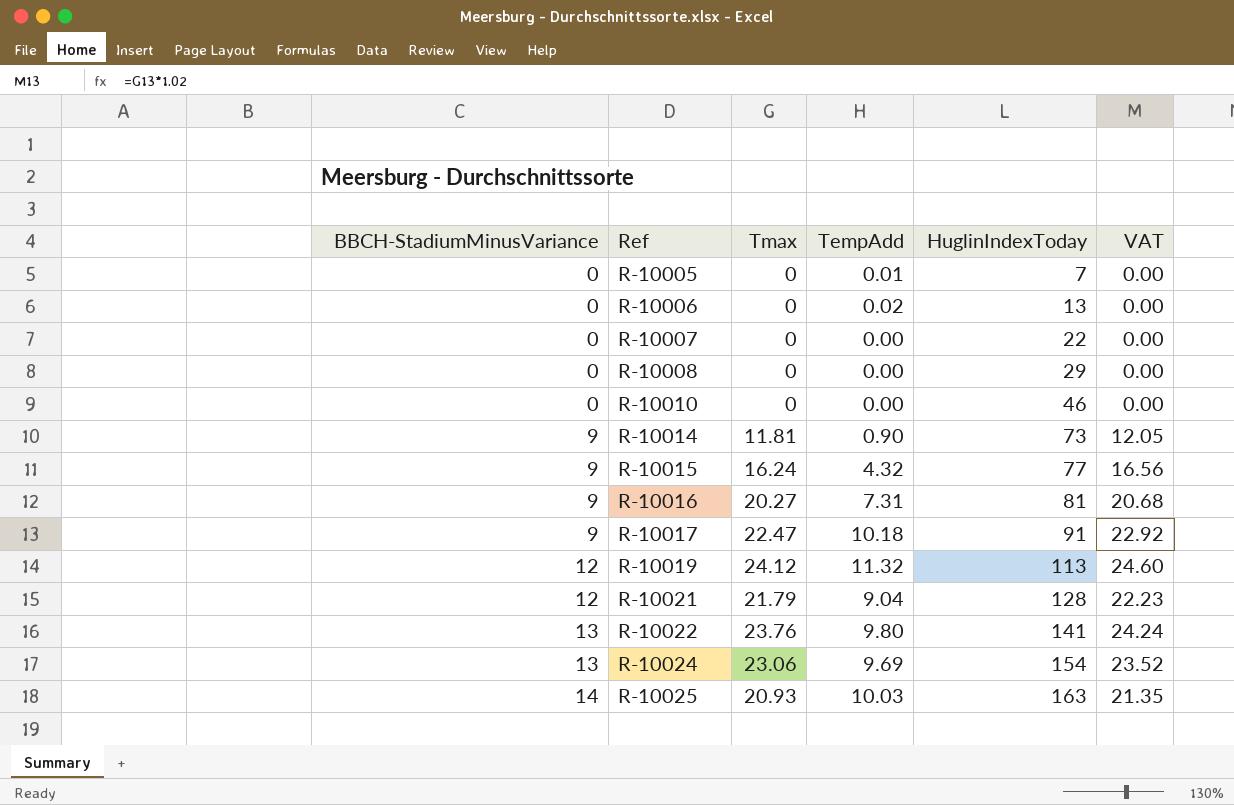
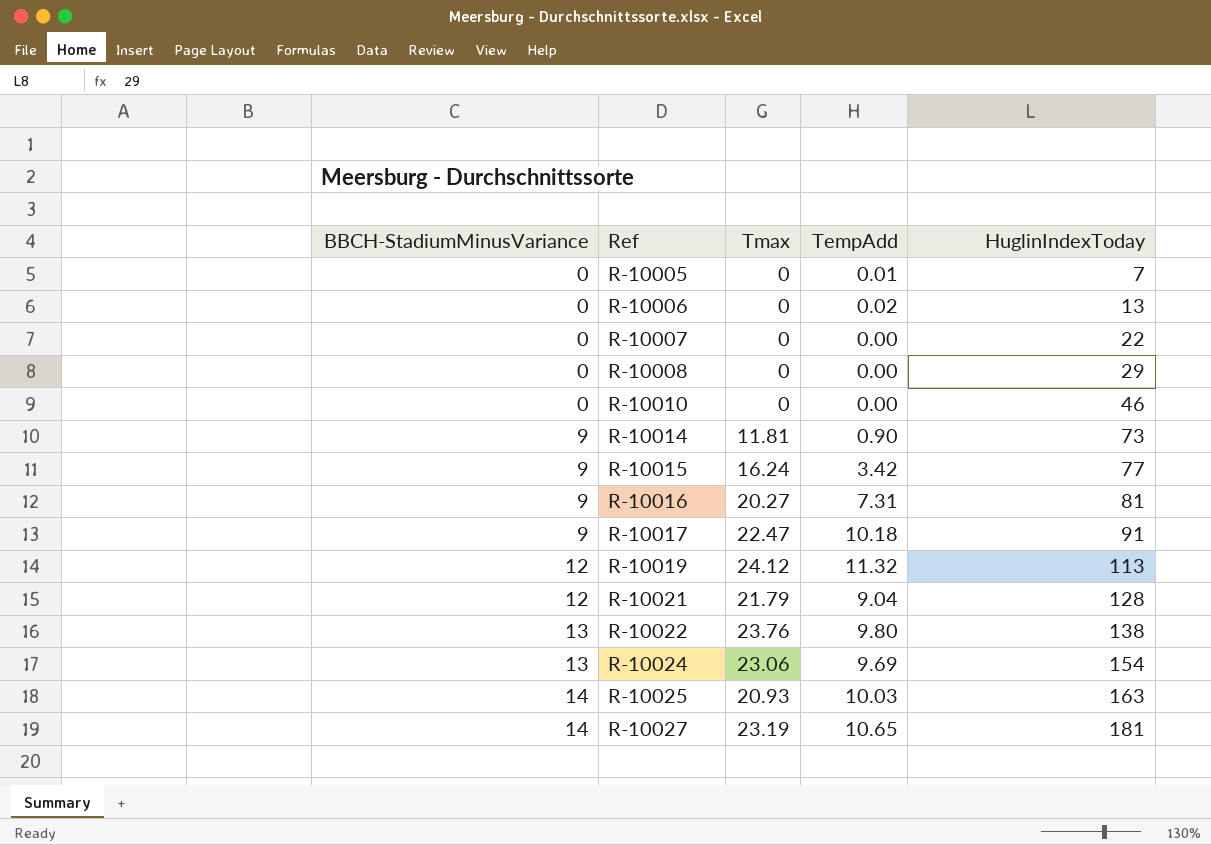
column VAT | formula: [Tmax] * 1.02 -> none
R-10015 | TempAdd: 4.32 -> 3.42
R-10022 | HuglinIndexToday: 141 -> 138
row R-10027: none -> 14 | 23.19 | 10.65 | 181

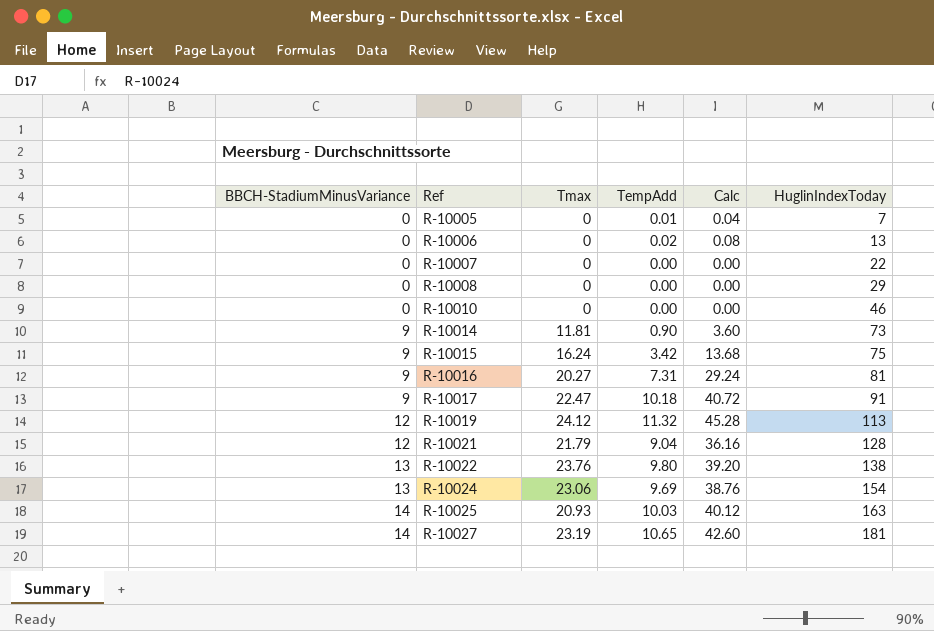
column Calc | formula: none -> [TempAdd] * 4
R-10015 | HuglinIndexToday: 77 -> 75

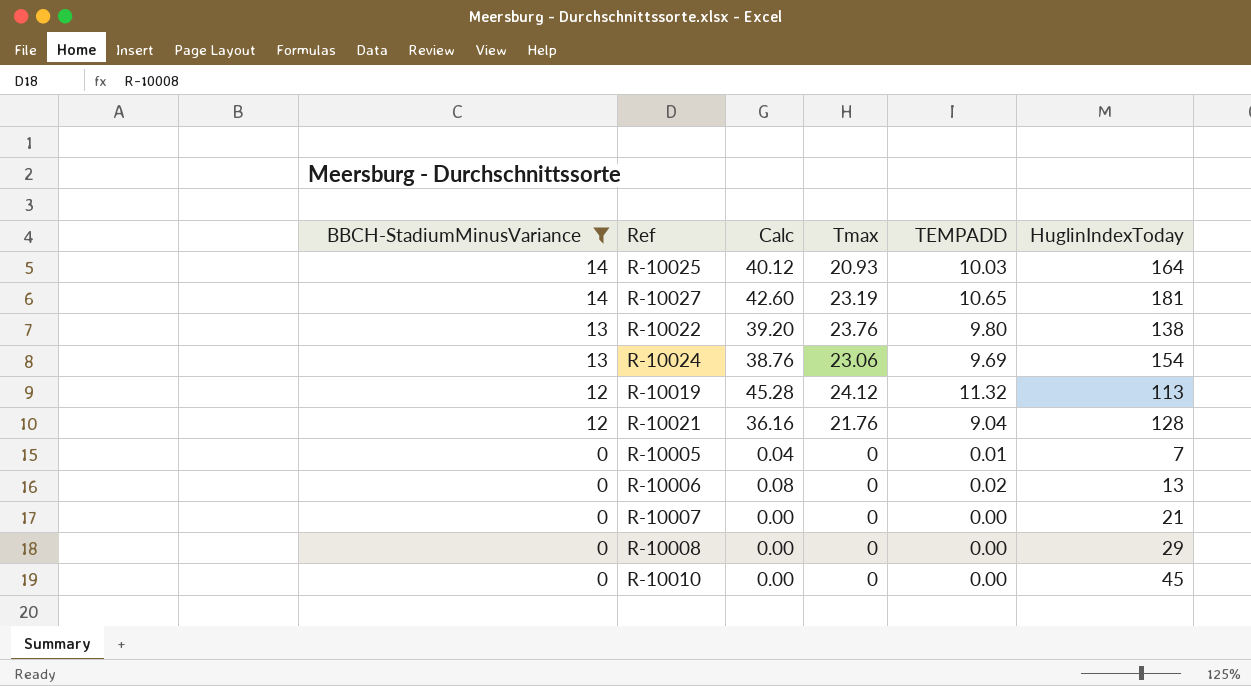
filter: none -> BBCH-StadiumMinusVariance != 9
row order: BBCH-StadiumMinusVariance ascending -> BBCH-StadiumMinusVariance descending
column Calc | position: 5 -> 3
column name: TempAdd -> TEMPADD
R-10025 | HuglinIndexToday: 163 -> 164
R-10021 | Tmax: 21.79 -> 21.76
R-10007 | HuglinIndexToday: 22 -> 21
R-10010 | HuglinIndexToday: 46 -> 45

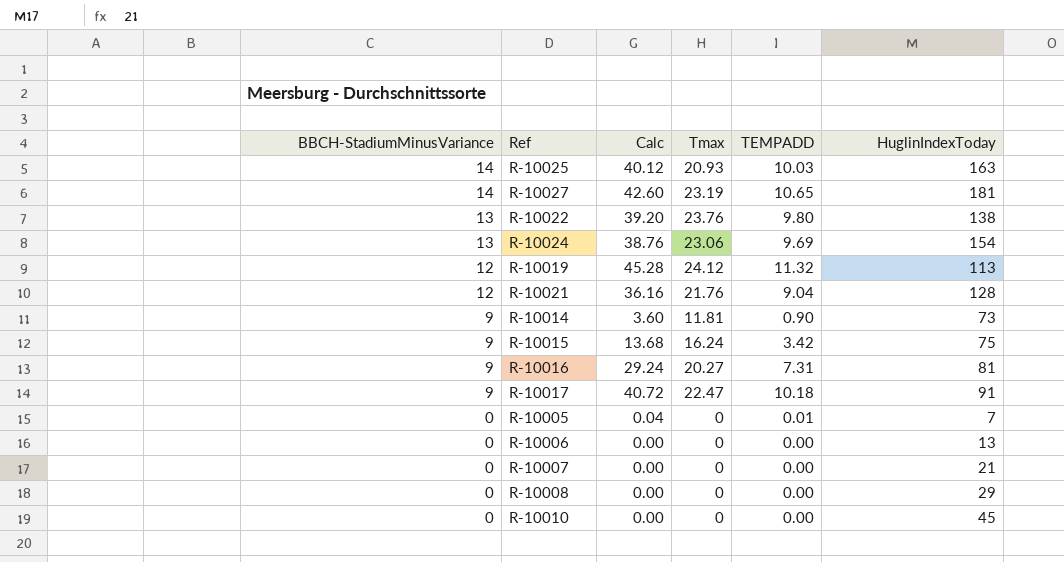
filter: BBCH-StadiumMinusVariance != 9 -> none
R-10025 | HuglinIndexToday: 164 -> 163
R-10006 | Calc: 0.08 -> 0.00
R-10006 | TEMPADD: 0.02 -> 0.00

